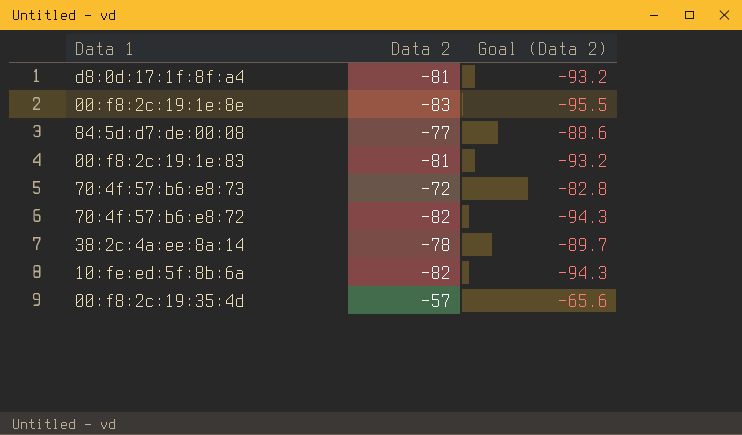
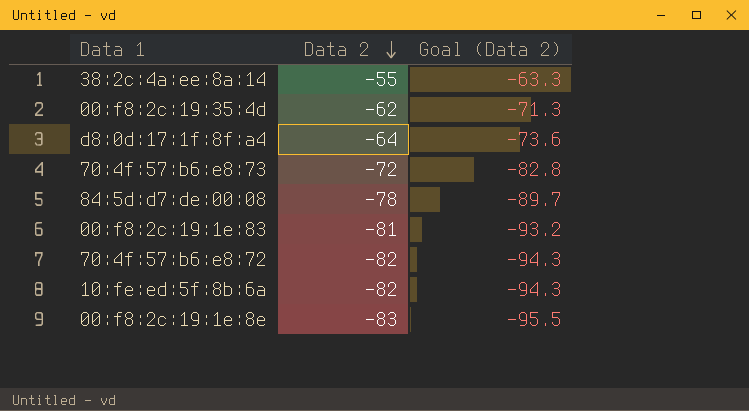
row order: none -> Data 2 descending
38:2c:4a:ee:8a:14 | Data 2: -78 -> -55
38:2c:4a:ee:8a:14 | Goal (Data 2): -89.7 -> -63.3
00:f8:2c:19:35:4d | Data 2: -57 -> -62
00:f8:2c:19:35:4d | Goal (Data 2): -65.6 -> -71.3
d8:0d:17:1f:8f:a4 | Data 2: -81 -> -64
d8:0d:17:1f:8f:a4 | Goal (Data 2): -93.2 -> -73.6
84:5d:d7:de:00:08 | Data 2: -77 -> -78
84:5d:d7:de:00:08 | Goal (Data 2): -88.6 -> -89.7

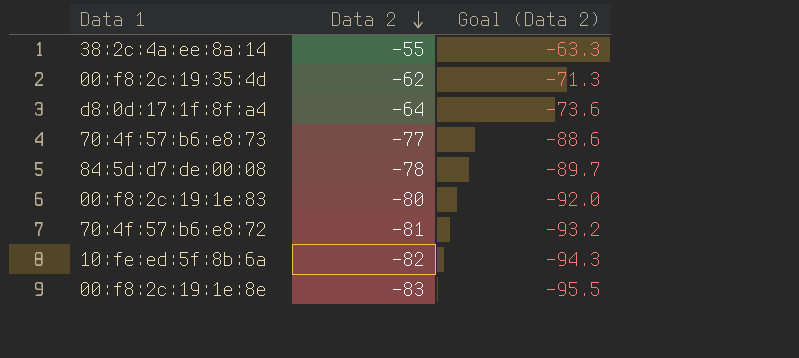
70:4f:57:b6:e8:73 | Data 2: -72 -> -77
70:4f:57:b6:e8:73 | Goal (Data 2): -82.8 -> -88.6
00:f8:2c:19:1e:83 | Data 2: -81 -> -80
00:f8:2c:19:1e:83 | Goal (Data 2): -93.2 -> -92.0
70:4f:57:b6:e8:72 | Data 2: -82 -> -81
70:4f:57:b6:e8:72 | Goal (Data 2): -94.3 -> -93.2

